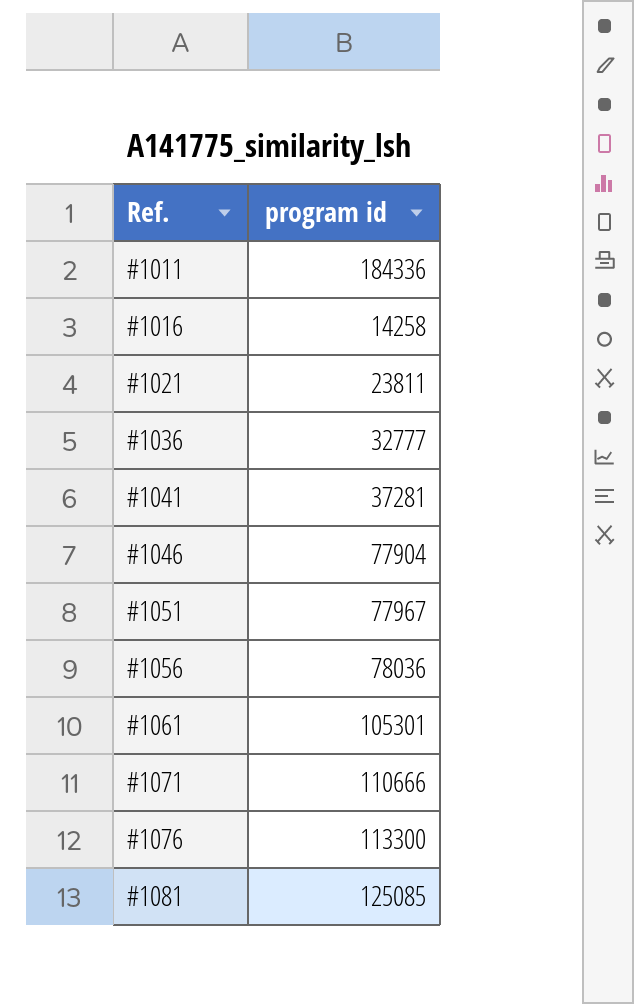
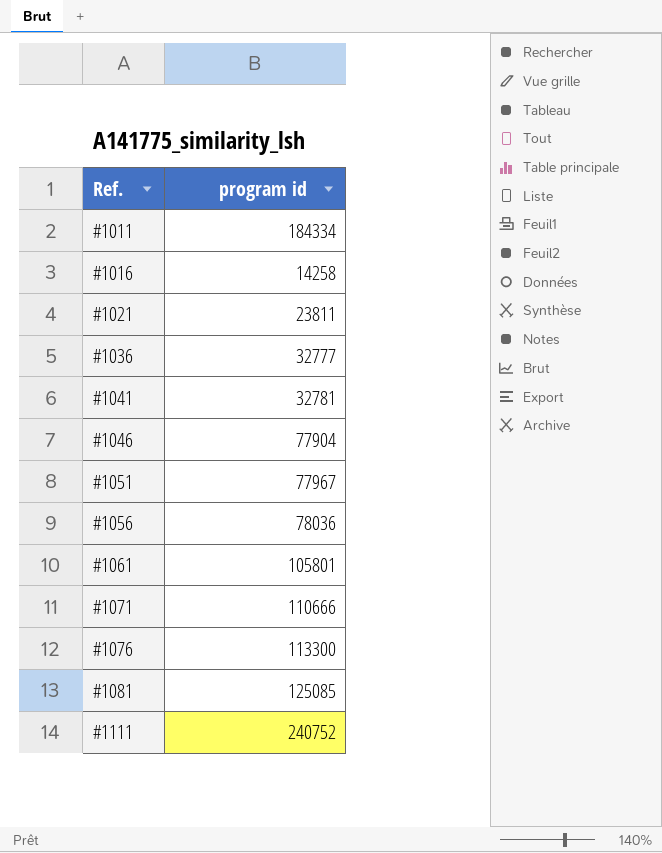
#1011 | program id: 184336 -> 184334
#1041 | program id: 37281 -> 32781
#1061 | program id: 105301 -> 105801
row #1111: none -> 240752

